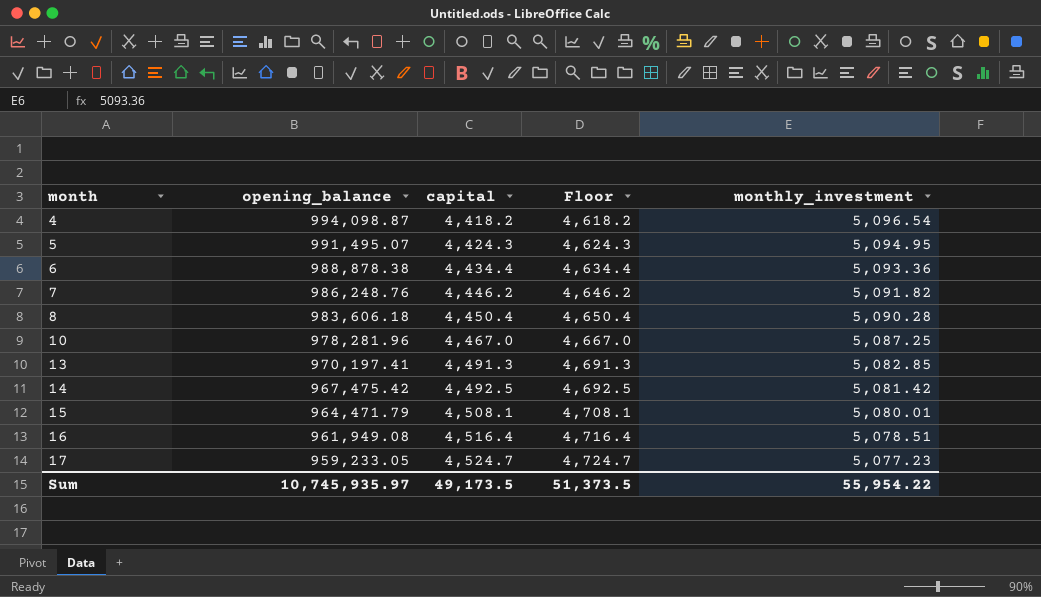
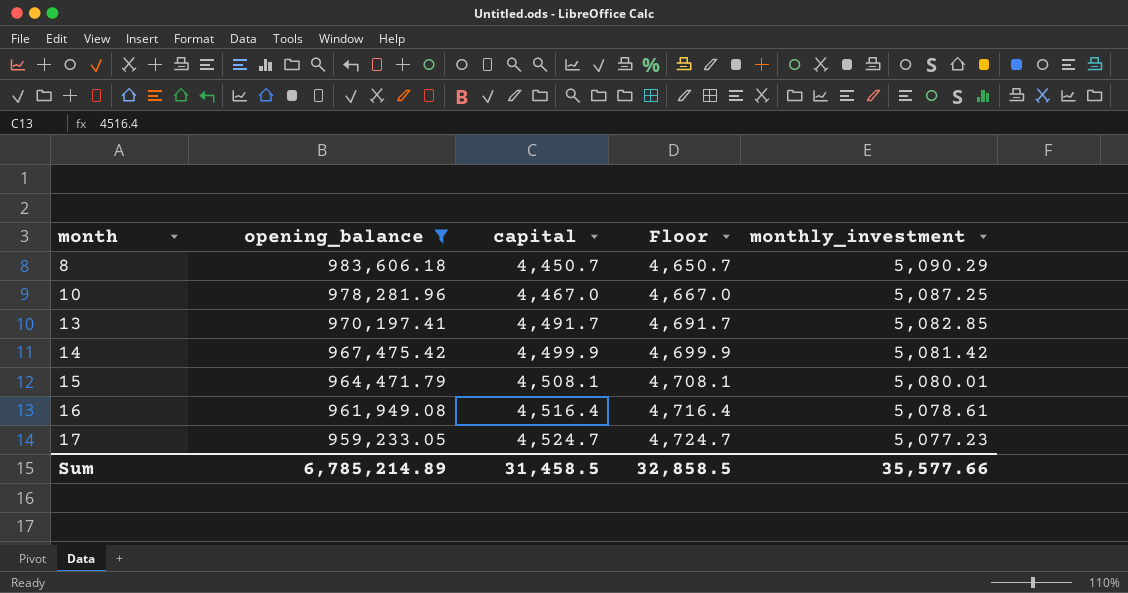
filter: none -> opening_balance <= 983,606.18
8 | capital: 4,450.4 -> 4,450.7
8 | Floor: 4,650.4 -> 4,650.7
8 | monthly_investment: 5,090.28 -> 5,090.29
13 | capital: 4,491.3 -> 4,491.7
13 | Floor: 4,691.3 -> 4,691.7
14 | capital: 4,492.5 -> 4,499.9
14 | Floor: 4,692.5 -> 4,699.9
16 | monthly_investment: 5,078.51 -> 5,078.61
Sum | opening_balance: 10,745,935.97 -> 6,785,214.89
Sum | capital: 49,173.5 -> 31,458.5
Sum | Floor: 51,373.5 -> 32,858.5
Sum | monthly_investment: 55,954.22 -> 35,577.66

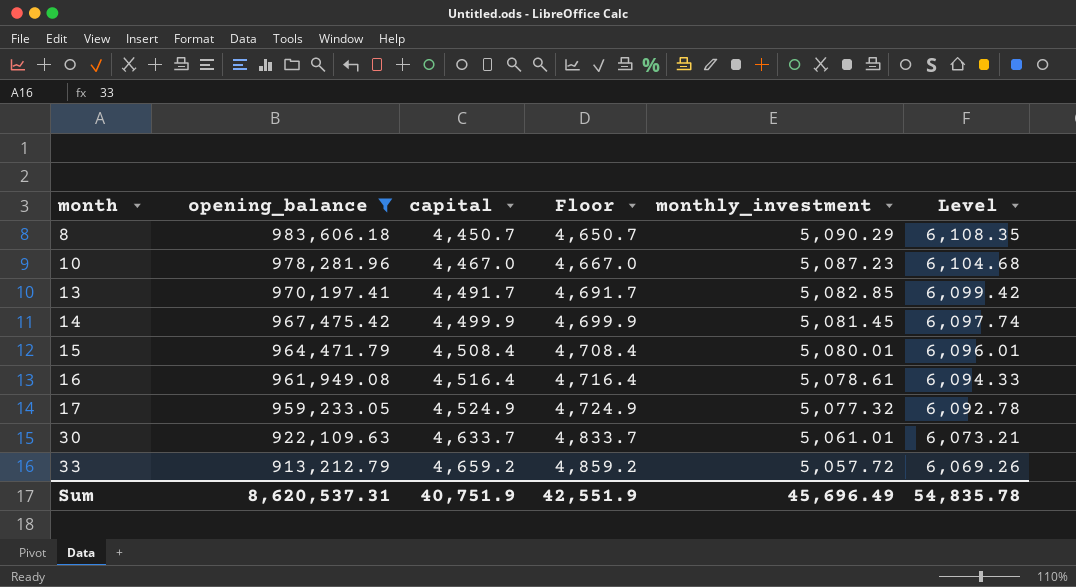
column Level | formula: none -> [monthly_investment] * 1.2
10 | monthly_investment: 5,087.25 -> 5,087.23
14 | monthly_investment: 5,081.42 -> 5,081.45
15 | capital: 4,508.1 -> 4,508.4
15 | Floor: 4,708.1 -> 4,708.4
17 | capital: 4,524.7 -> 4,524.9
17 | Floor: 4,724.7 -> 4,724.9
17 | monthly_investment: 5,077.23 -> 5,077.32
row 30: none -> 922,109.63 | 4,633.7 | 4,833.7 | 5,061.01 | 6,073.21
row 33: none -> 913,212.79 | 4,659.2 | 4,859.2 | 5,057.72 | 6,069.26
Sum | opening_balance: 6,785,214.89 -> 8,620,537.31
Sum | capital: 31,458.5 -> 40,751.9
Sum | Floor: 32,858.5 -> 42,551.9
Sum | monthly_investment: 35,577.66 -> 45,696.49

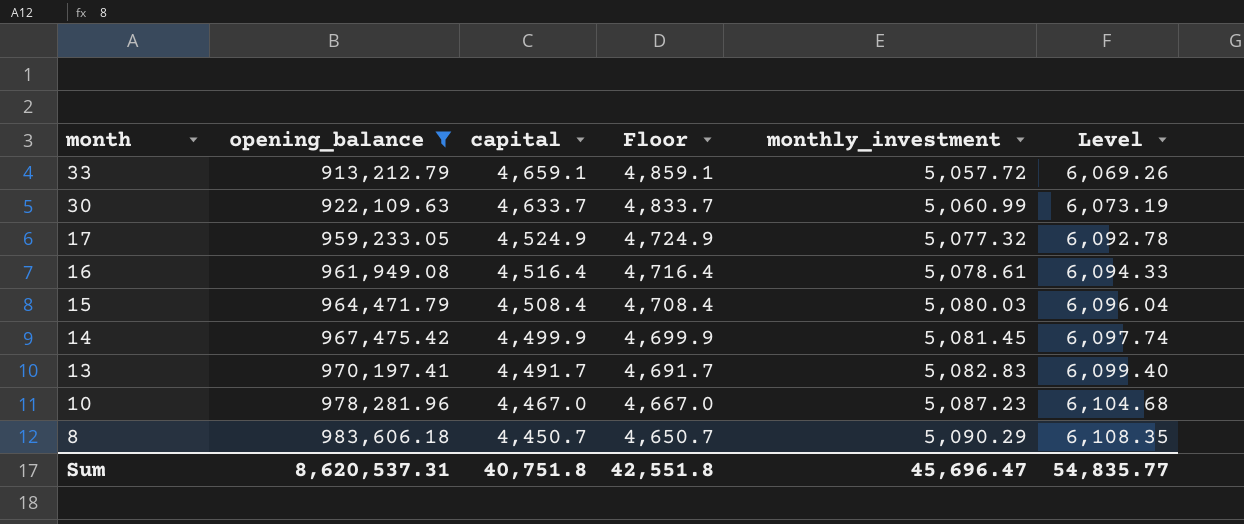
row order: month ascending -> month descending
33 | capital: 4,659.2 -> 4,659.1
33 | Floor: 4,859.2 -> 4,859.1
30 | monthly_investment: 5,061.01 -> 5,060.99
30 | Level: 6,073.21 -> 6,073.19
15 | monthly_investment: 5,080.01 -> 5,080.03
15 | Level: 6,096.01 -> 6,096.04
13 | monthly_investment: 5,082.85 -> 5,082.83
13 | Level: 6,099.42 -> 6,099.40
Sum | capital: 40,751.9 -> 40,751.8
Sum | Floor: 42,551.9 -> 42,551.8
Sum | monthly_investment: 45,696.49 -> 45,696.47
Sum | Level: 54,835.78 -> 54,835.77

